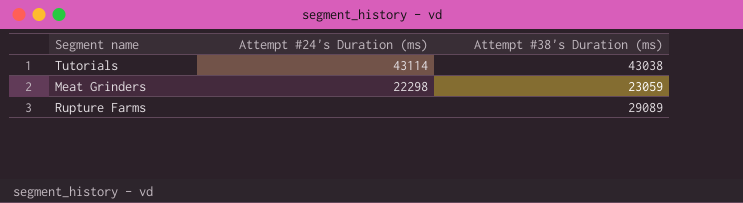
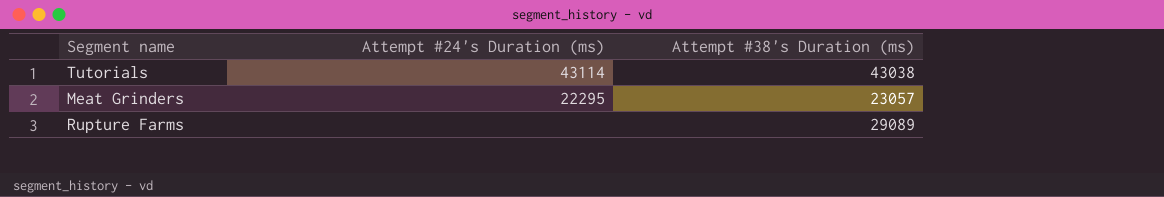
Meat Grinders | Attempt #24's Duration (ms): 22298 -> 22295
Meat Grinders | Attempt #38's Duration (ms): 23059 -> 23057

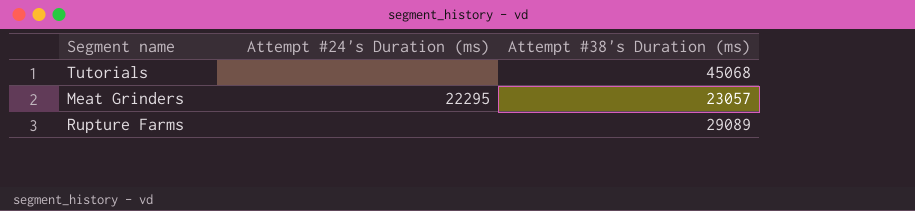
Tutorials | Attempt #24's Duration (ms): 43114 -> none
Tutorials | Attempt #38's Duration (ms): 43038 -> 45068

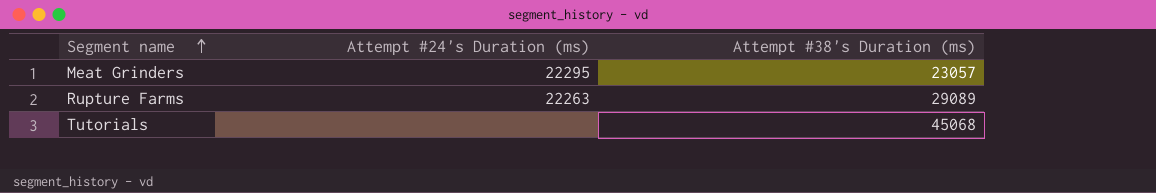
row order: none -> Segment name ascending
Rupture Farms | Attempt #24's Duration (ms): none -> 22263

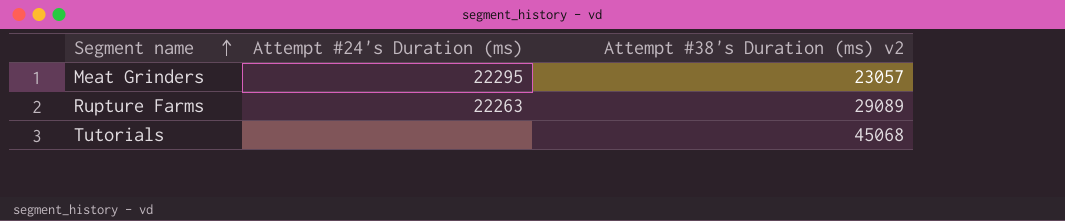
column name: Attempt #38's Duration (ms) -> Attempt #38's Duration (ms) v2

